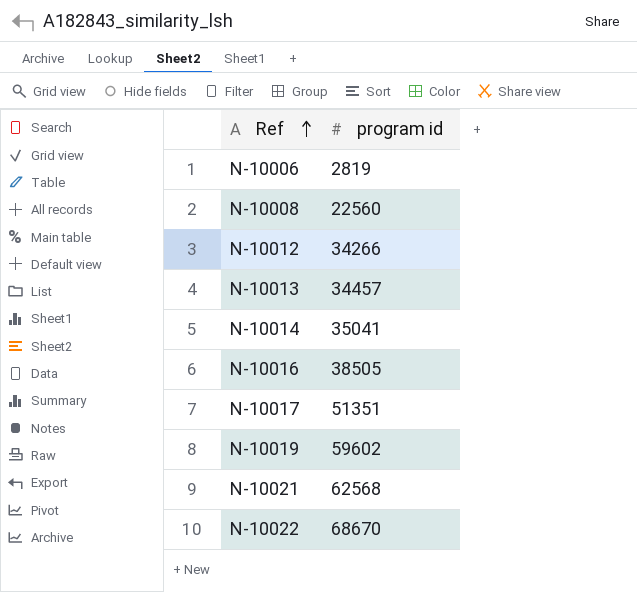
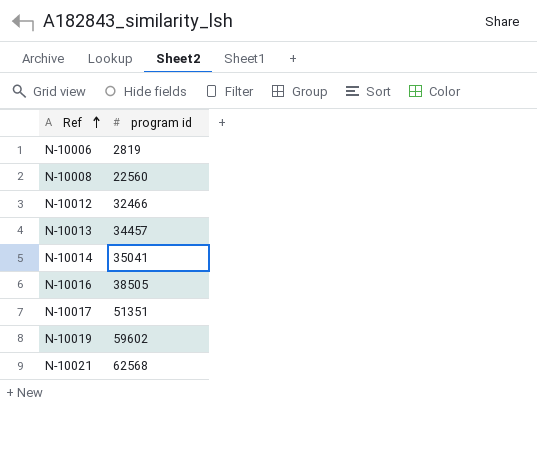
row N-10022: 68670 -> none
N-10012 | program id: 34266 -> 32466

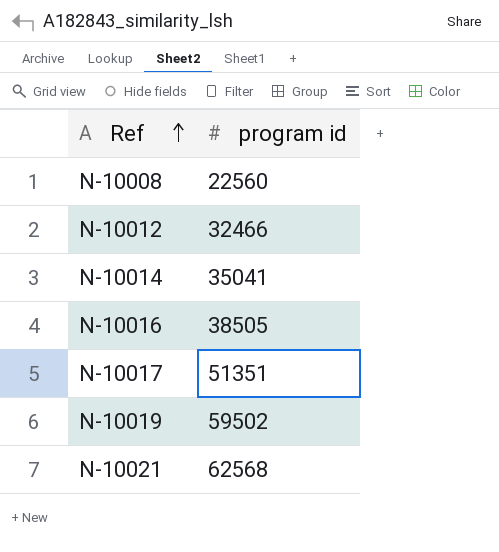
row N-10006: 2819 -> none
row N-10013: 34457 -> none
N-10019 | program id: 59602 -> 59502

